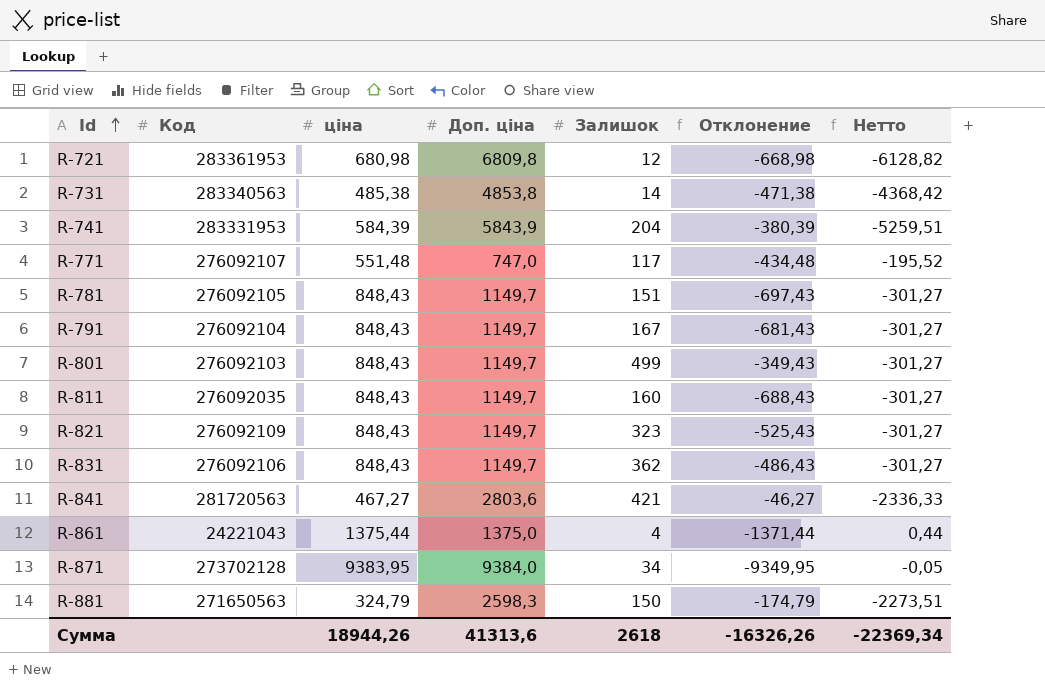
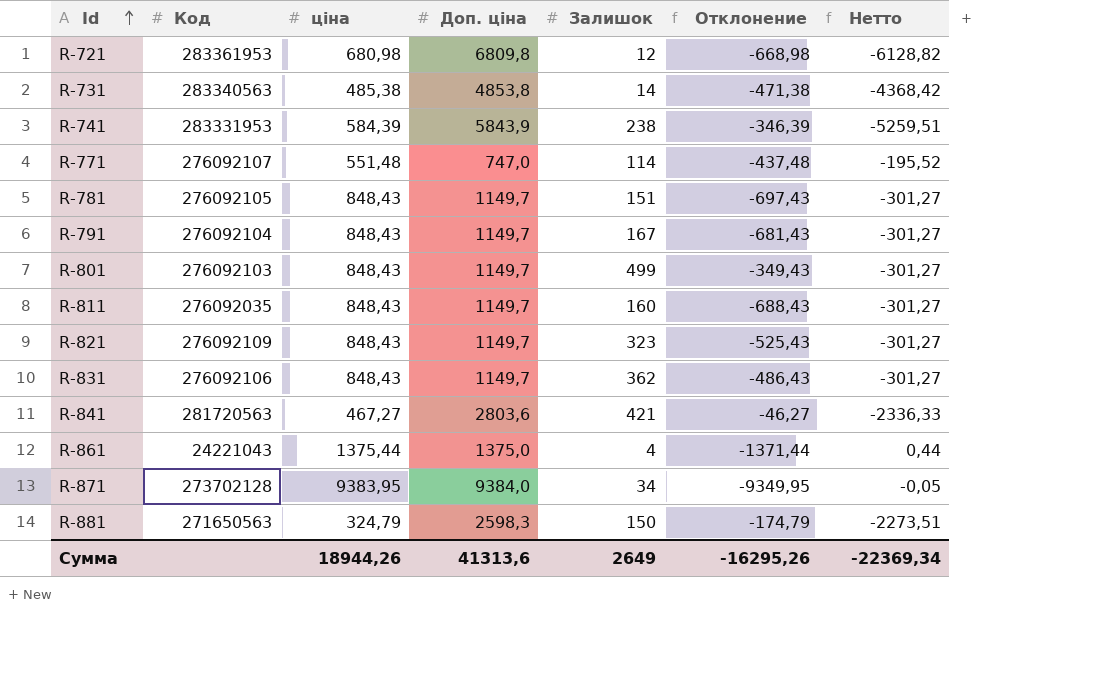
R-741 | Залишок: 204 -> 238
R-741 | Отклонение: -380,39 -> -346,39
R-771 | Залишок: 117 -> 114
R-771 | Отклонение: -434,48 -> -437,48
Сумма | Залишок: 2618 -> 2649
Сумма | Отклонение: -16326,26 -> -16295,26

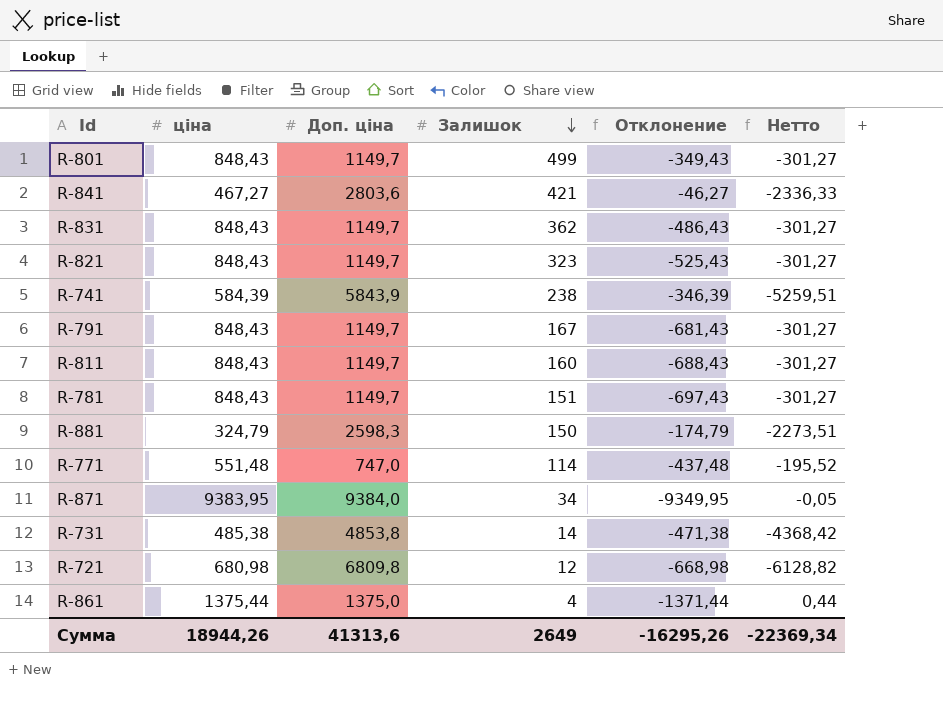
row order: Id ascending -> Залишок descending
column Код | position: 2 -> none

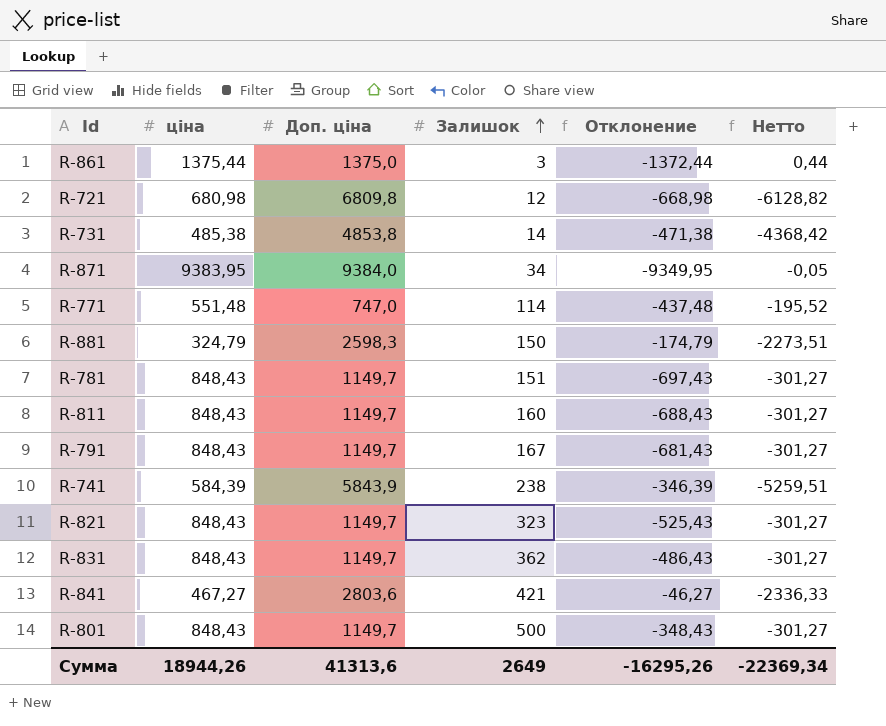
row order: Залишок descending -> Залишок ascending
R-861 | Залишок: 4 -> 3
R-861 | Отклонение: -1371,44 -> -1372,44
R-801 | Залишок: 499 -> 500
R-801 | Отклонение: -349,43 -> -348,43

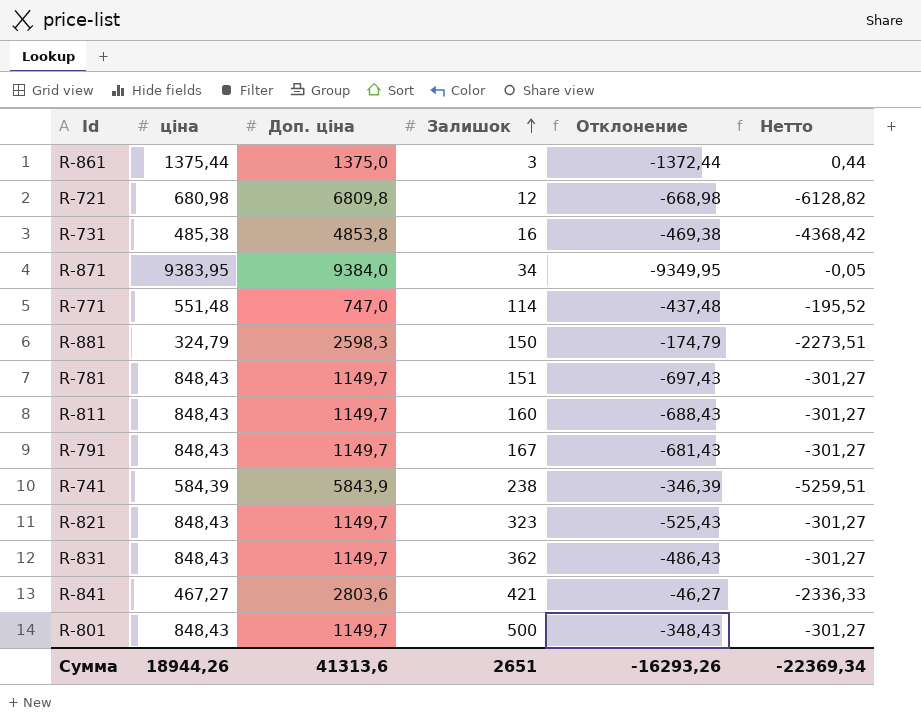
R-731 | Залишок: 14 -> 16
R-731 | Отклонение: -471,38 -> -469,38
Сумма | Залишок: 2649 -> 2651
Сумма | Отклонение: -16295,26 -> -16293,26

